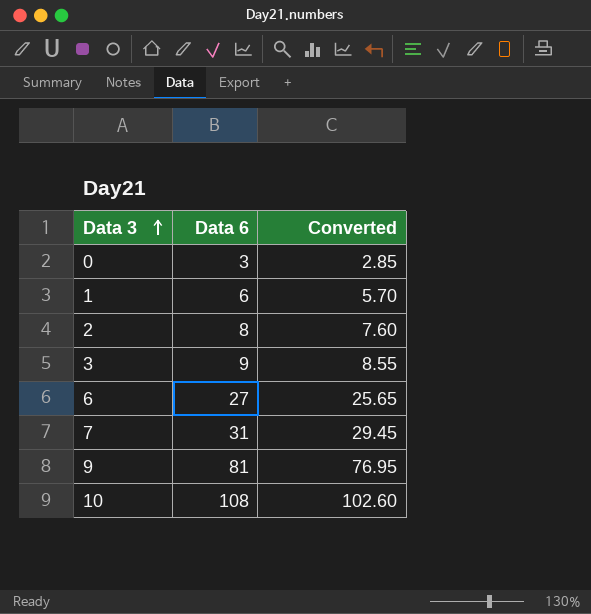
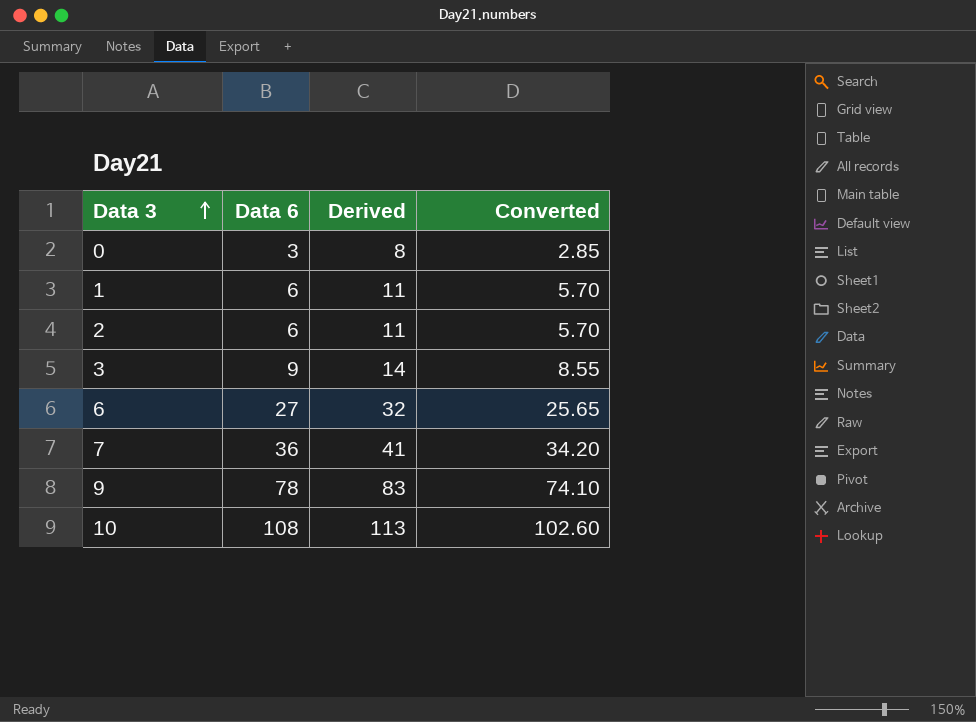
column Derived | formula: none -> [Data 6] + 5
2 | Data 6: 8 -> 6
2 | Converted: 7.60 -> 5.70
7 | Data 6: 31 -> 36
7 | Converted: 29.45 -> 34.20
9 | Data 6: 81 -> 78
9 | Converted: 76.95 -> 74.10

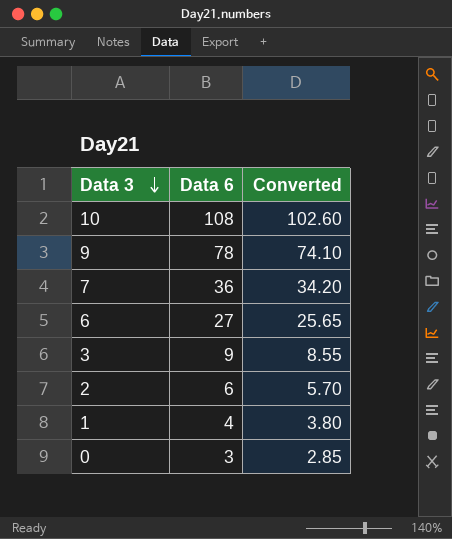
row order: Data 3 ascending -> Data 3 descending
column Derived | formula: [Data 6] + 5 -> none
1 | Data 6: 6 -> 4
1 | Converted: 5.70 -> 3.80

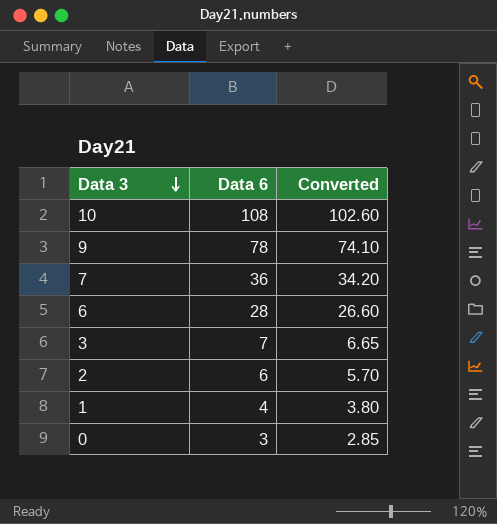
6 | Data 6: 27 -> 28
6 | Converted: 25.65 -> 26.60
3 | Data 6: 9 -> 7
3 | Converted: 8.55 -> 6.65

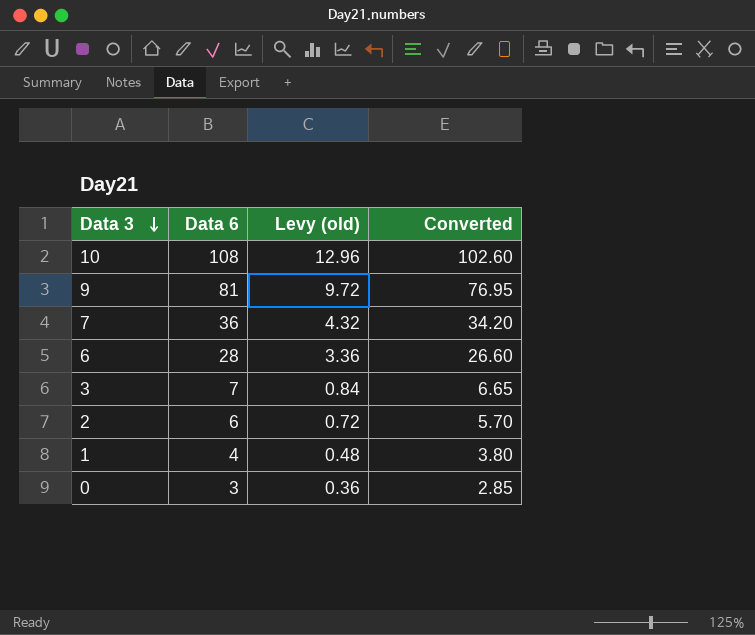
column Levy (old) | formula: none -> [Data 6] * 0.12
9 | Data 6: 78 -> 81
9 | Converted: 74.10 -> 76.95

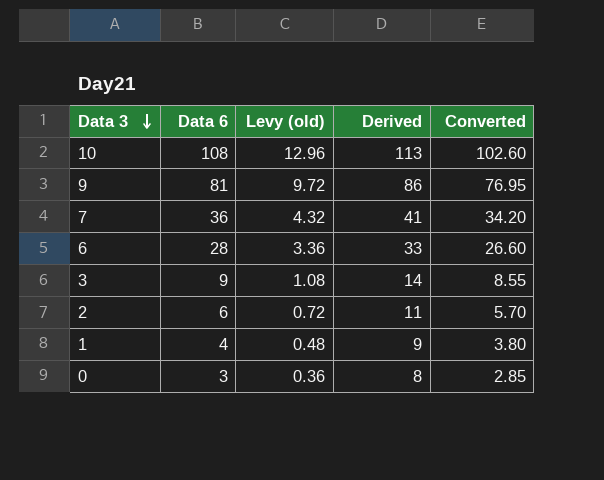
column Derived | formula: none -> [Data 6] + 5
3 | Data 6: 7 -> 9
3 | Levy (old): 0.84 -> 1.08
3 | Converted: 6.65 -> 8.55

